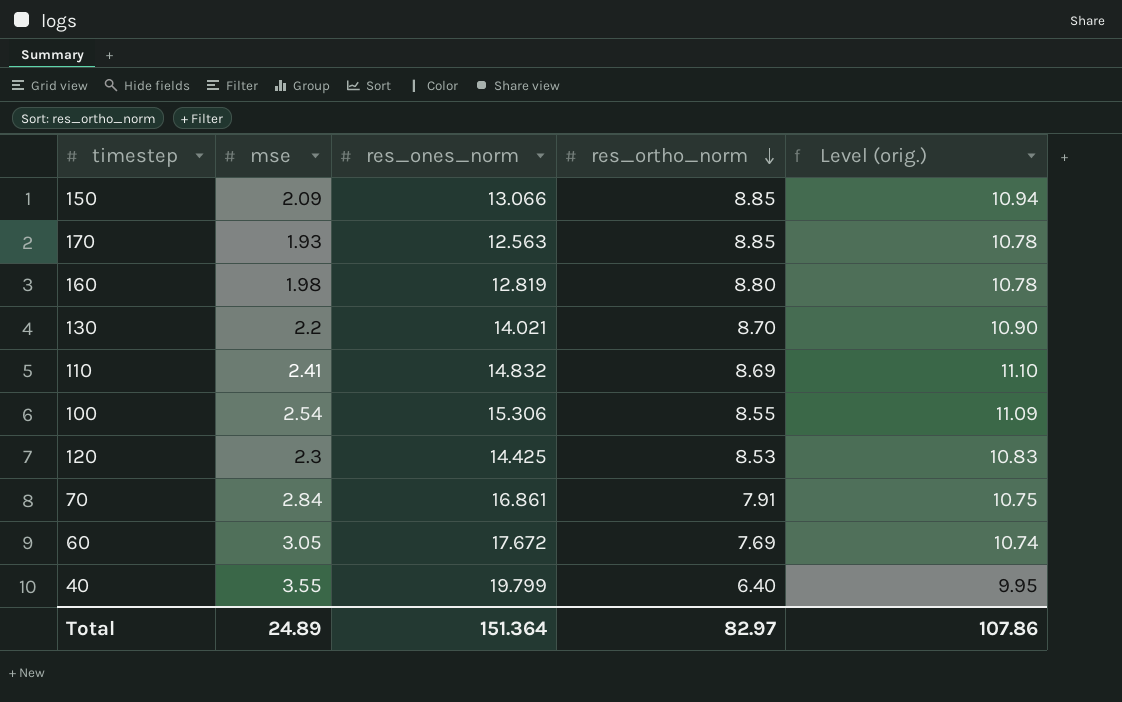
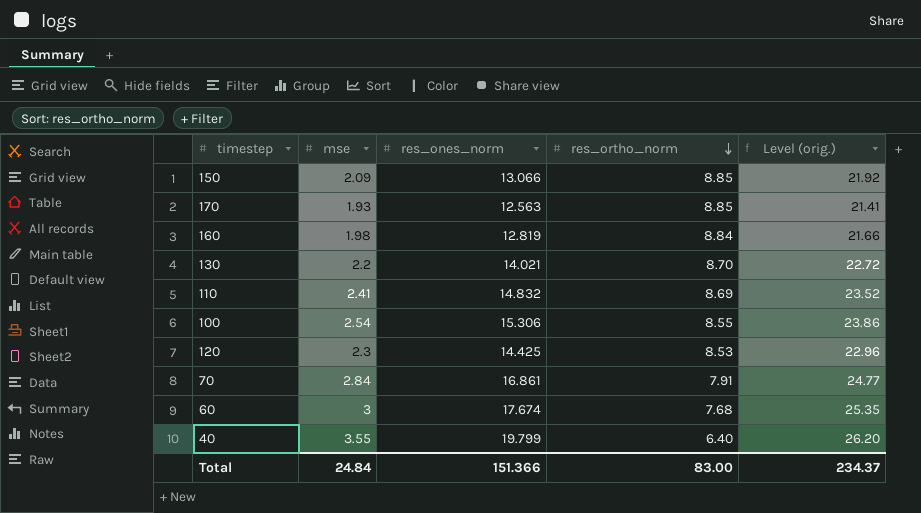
column Level (orig.) | formula: [mse] + [res_ortho_norm] -> [res_ones_norm] + [res_ortho_norm]
160 | res_ortho_norm: 8.80 -> 8.84
60 | mse: 3.05 -> 3
60 | res_ones_norm: 17.672 -> 17.674
60 | res_ortho_norm: 7.69 -> 7.68
Total | mse: 24.89 -> 24.84
Total | res_ones_norm: 151.364 -> 151.366
Total | res_ortho_norm: 82.97 -> 83.00
Total | Level (orig.): 107.86 -> 234.37

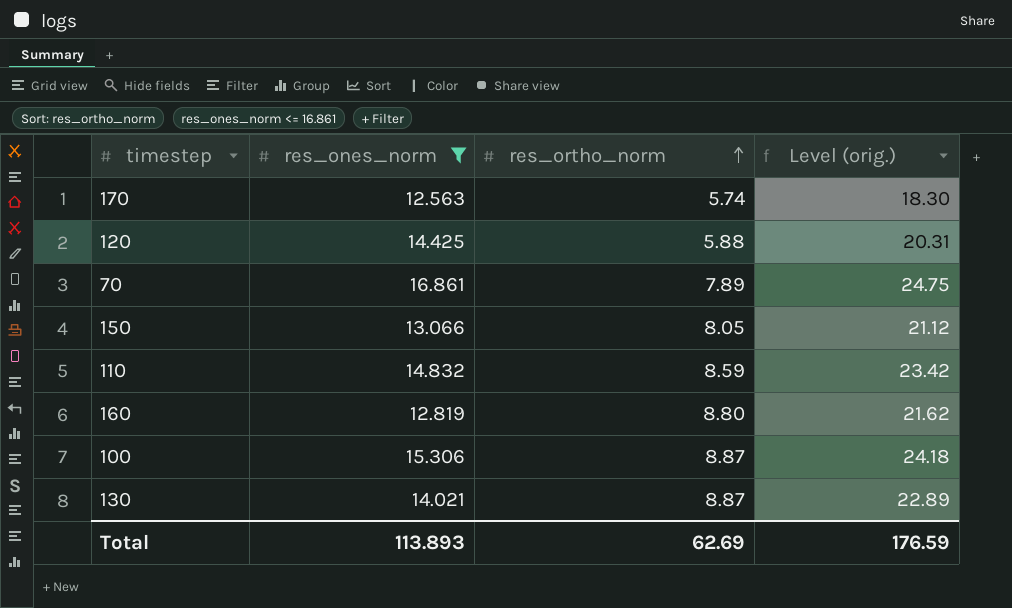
filter: none -> res_ones_norm <= 16.861
row order: res_ortho_norm descending -> res_ortho_norm ascending
column mse | position: 2 -> none
170 | res_ortho_norm: 8.85 -> 5.74
170 | Level (orig.): 21.41 -> 18.30
120 | res_ortho_norm: 8.53 -> 5.88
120 | Level (orig.): 22.96 -> 20.31
70 | res_ortho_norm: 7.91 -> 7.89
70 | Level (orig.): 24.77 -> 24.75
150 | res_ortho_norm: 8.85 -> 8.05
150 | Level (orig.): 21.92 -> 21.12
110 | res_ortho_norm: 8.69 -> 8.59
110 | Level (orig.): 23.52 -> 23.42
160 | res_ortho_norm: 8.84 -> 8.80
160 | Level (orig.): 21.66 -> 21.62
100 | res_ortho_norm: 8.55 -> 8.87
100 | Level (orig.): 23.86 -> 24.18
130 | res_ortho_norm: 8.70 -> 8.87
130 | Level (orig.): 22.72 -> 22.89
Total | res_ones_norm: 151.366 -> 113.893
Total | res_ortho_norm: 83.00 -> 62.69
Total | Level (orig.): 234.37 -> 176.59

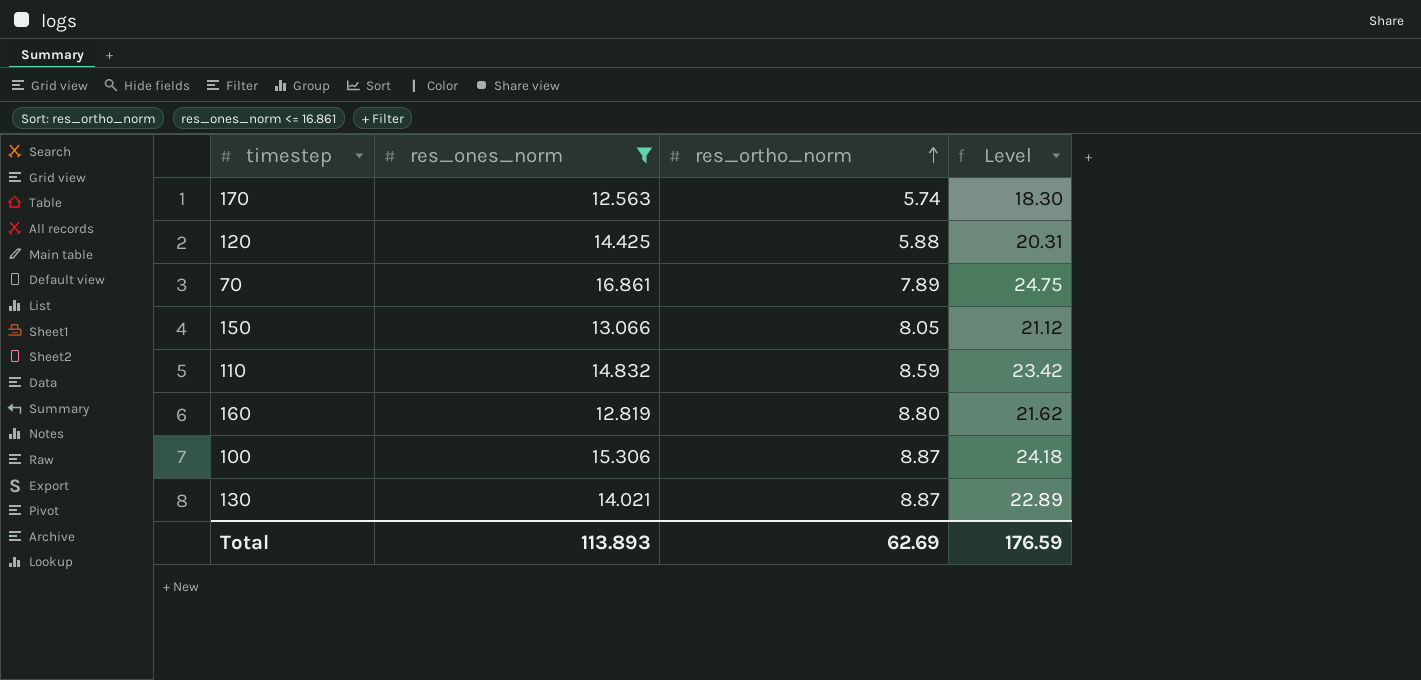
column name: Level (orig.) -> Level

